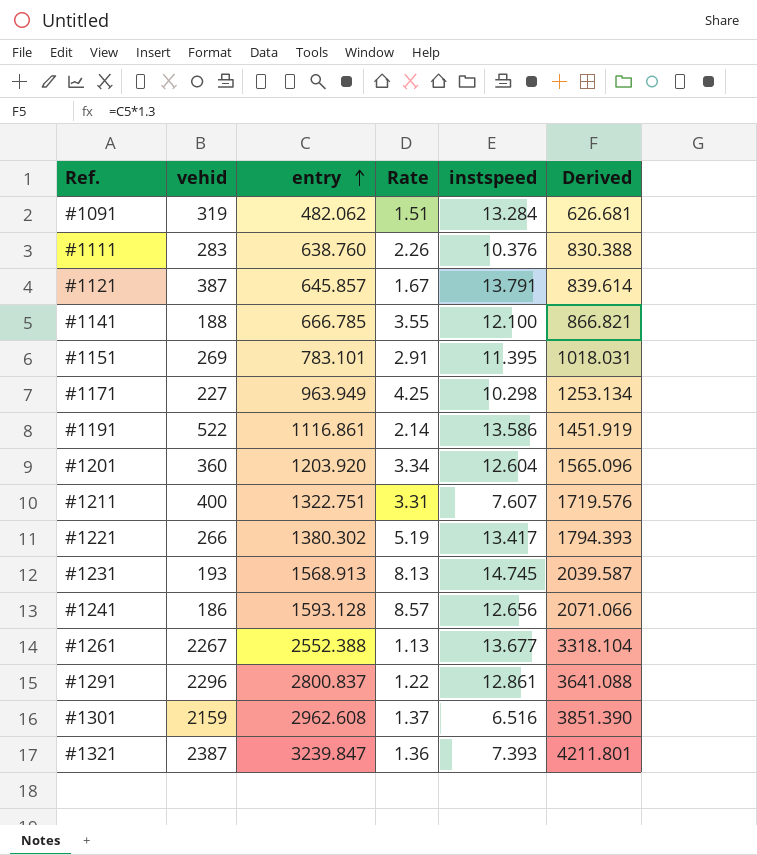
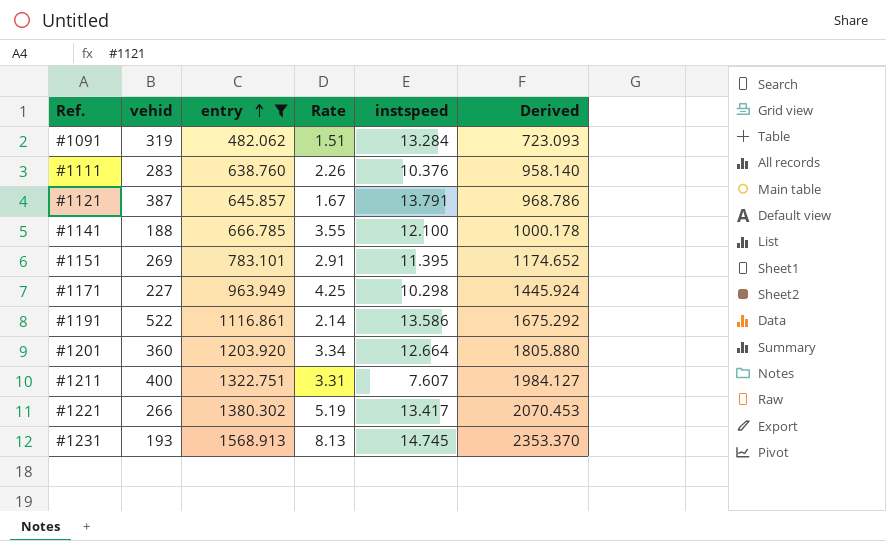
filter: none -> entry <= 1568.913
column Derived | formula: [entry] * 1.3 -> [entry] * 1.5
#1201 | instspeed: 12.604 -> 12.664

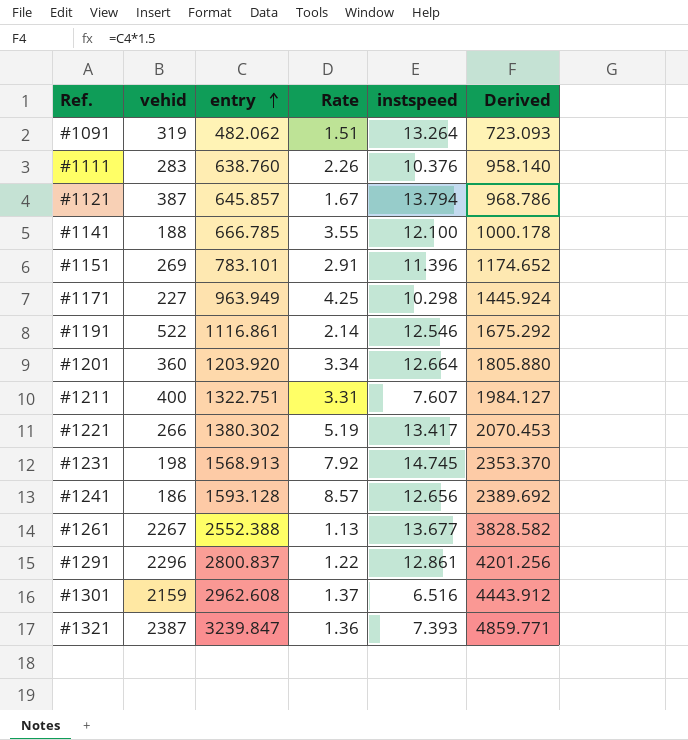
filter: entry <= 1568.913 -> none
#1091 | instspeed: 13.284 -> 13.264
#1121 | instspeed: 13.791 -> 13.794
#1151 | instspeed: 11.395 -> 11.396
#1191 | instspeed: 13.586 -> 12.546
#1231 | vehid: 193 -> 198
#1231 | Rate: 8.13 -> 7.92

